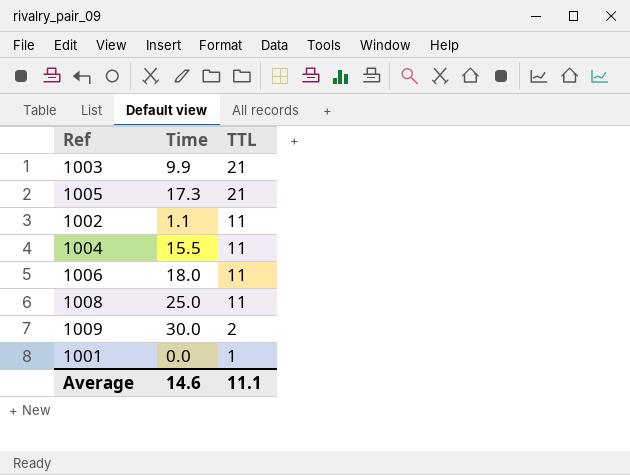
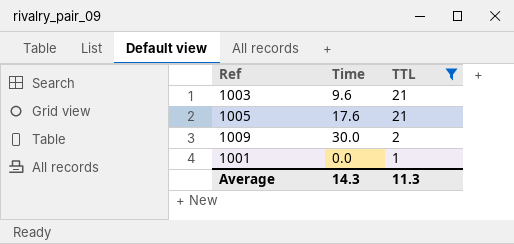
filter: none -> TTL != 11
1003 | Time: 9.9 -> 9.6
1005 | Time: 17.3 -> 17.6
Average | Time: 14.6 -> 14.3
Average | TTL: 11.1 -> 11.3

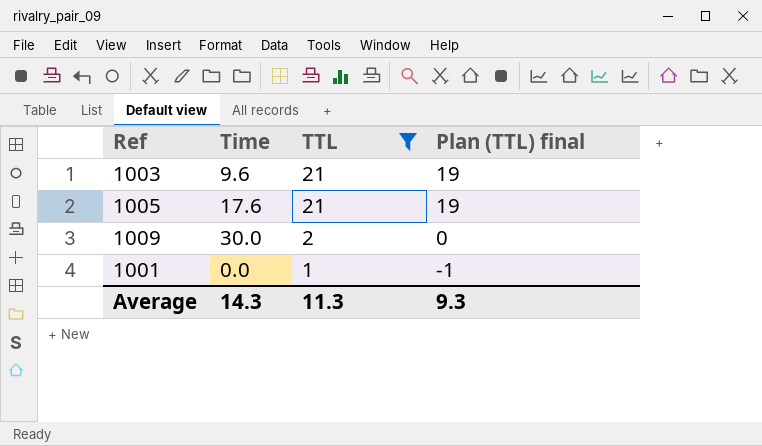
column Plan (TTL) final | formula: none -> [TTL] - 2

